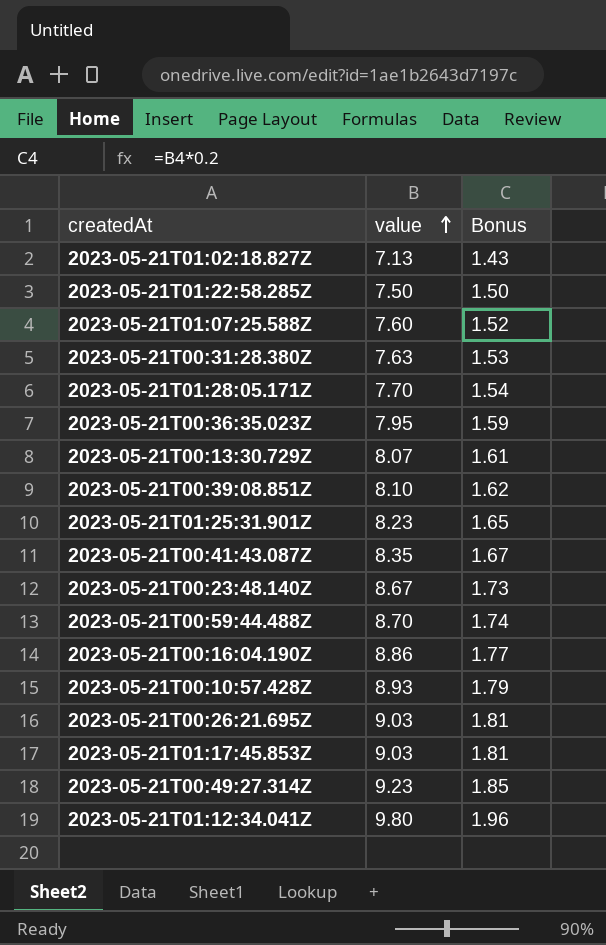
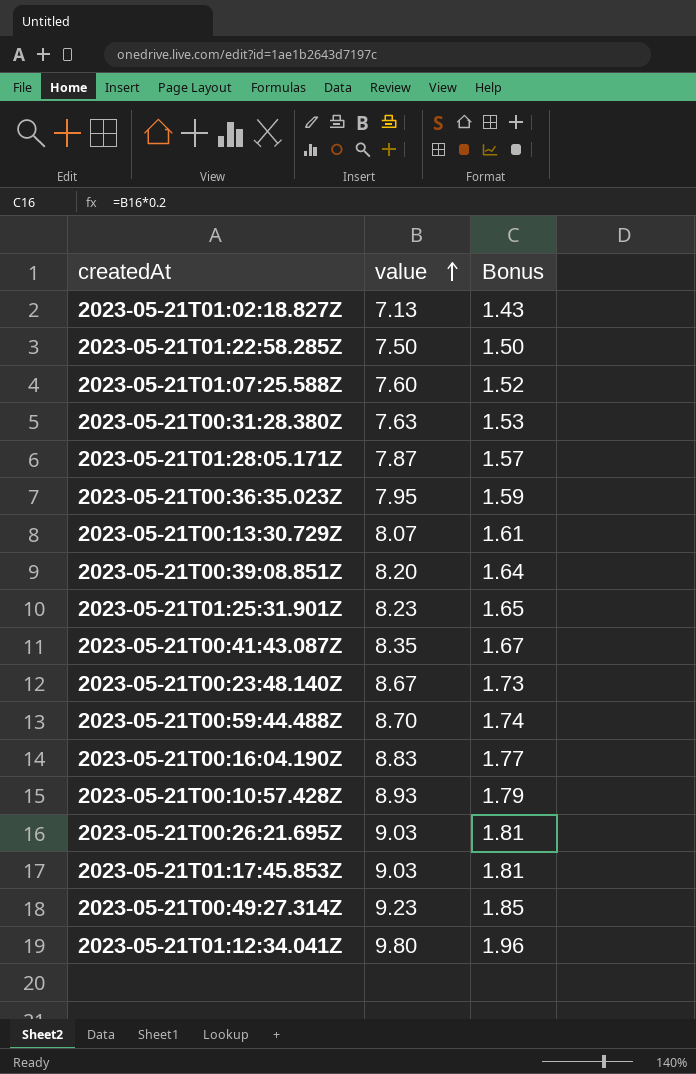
2023-05-21T01:28:05.171Z | value: 7.70 -> 7.87
2023-05-21T01:28:05.171Z | Bonus: 1.54 -> 1.57
2023-05-21T00:39:08.851Z | value: 8.10 -> 8.20
2023-05-21T00:39:08.851Z | Bonus: 1.62 -> 1.64
2023-05-21T00:16:04.190Z | value: 8.86 -> 8.83

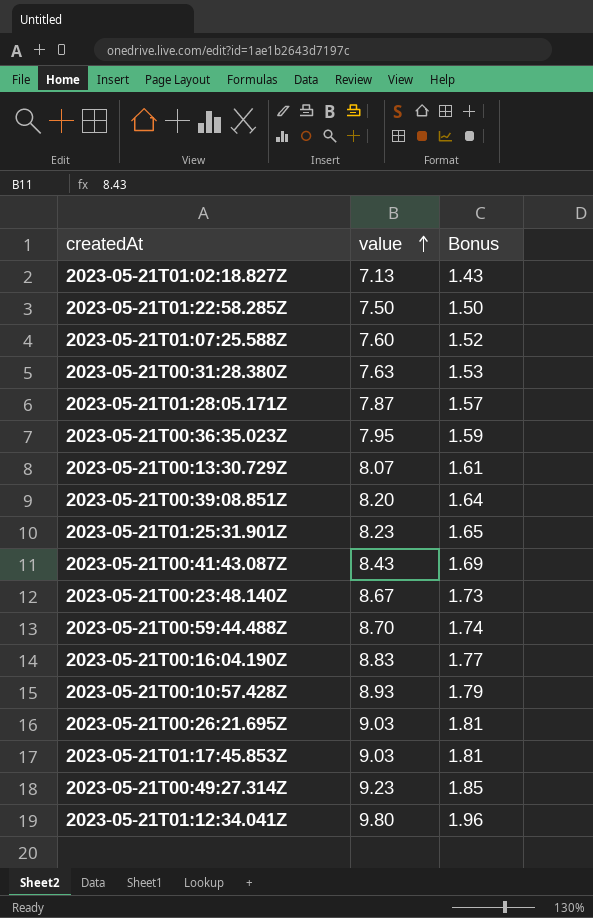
2023-05-21T00:41:43.087Z | value: 8.35 -> 8.43
2023-05-21T00:41:43.087Z | Bonus: 1.67 -> 1.69

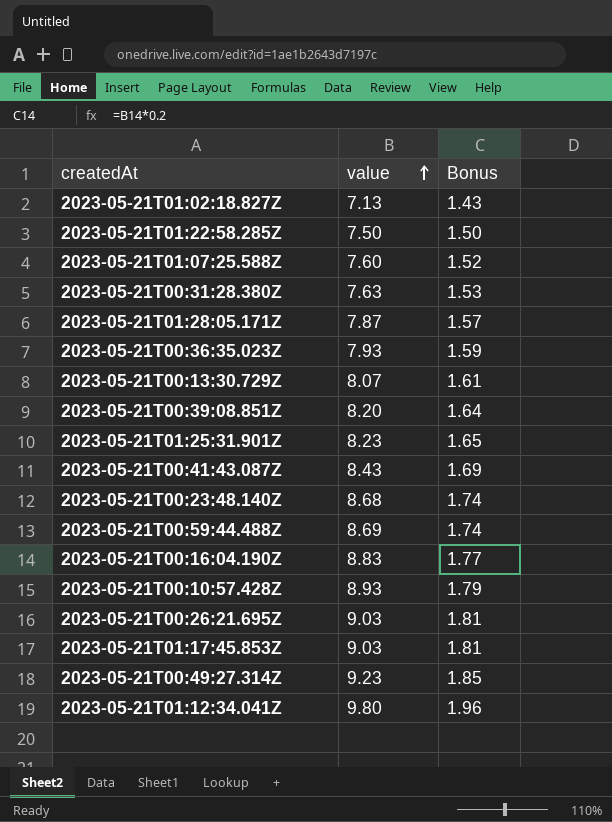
2023-05-21T00:36:35.023Z | value: 7.95 -> 7.93
2023-05-21T00:23:48.140Z | value: 8.67 -> 8.68
2023-05-21T00:23:48.140Z | Bonus: 1.73 -> 1.74
2023-05-21T00:59:44.488Z | value: 8.70 -> 8.69

